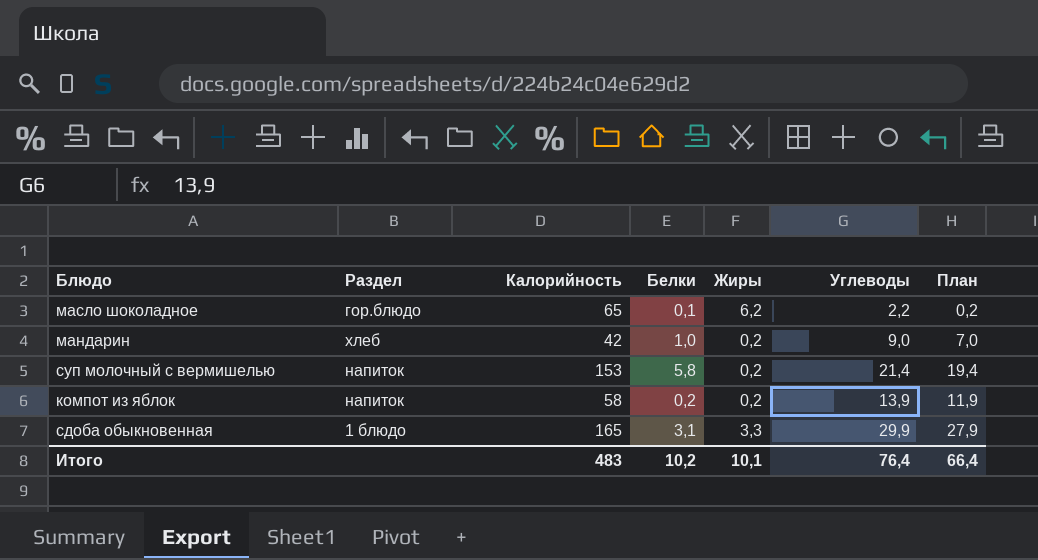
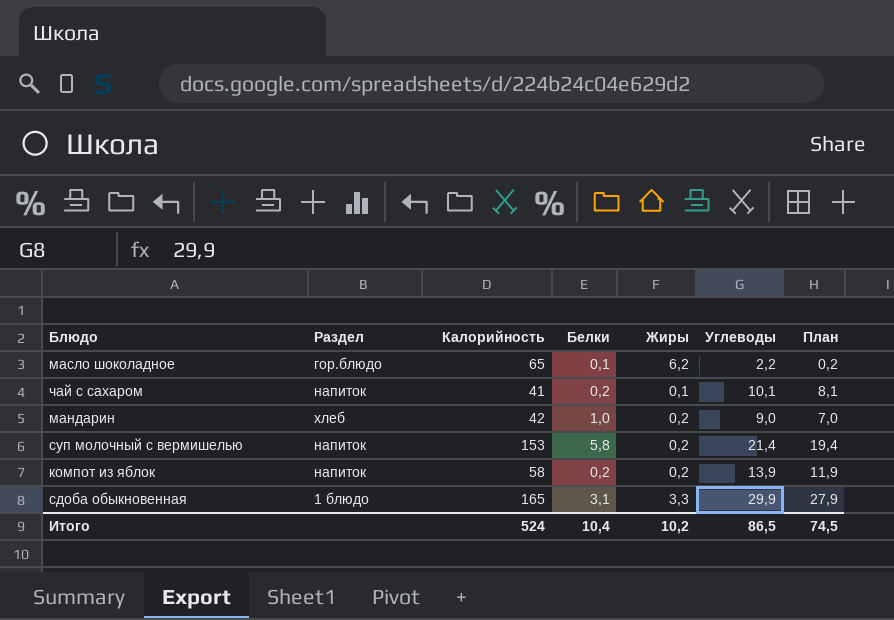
row чай с сахаром: none -> напиток | 41 | 0,2 | 0,1 | 10,1 | 8,1
Итого | Калорийность: 483 -> 524
Итого | Белки: 10,2 -> 10,4
Итого | Жиры: 10,1 -> 10,2
Итого | Углеводы: 76,4 -> 86,5
Итого | План: 66,4 -> 74,5

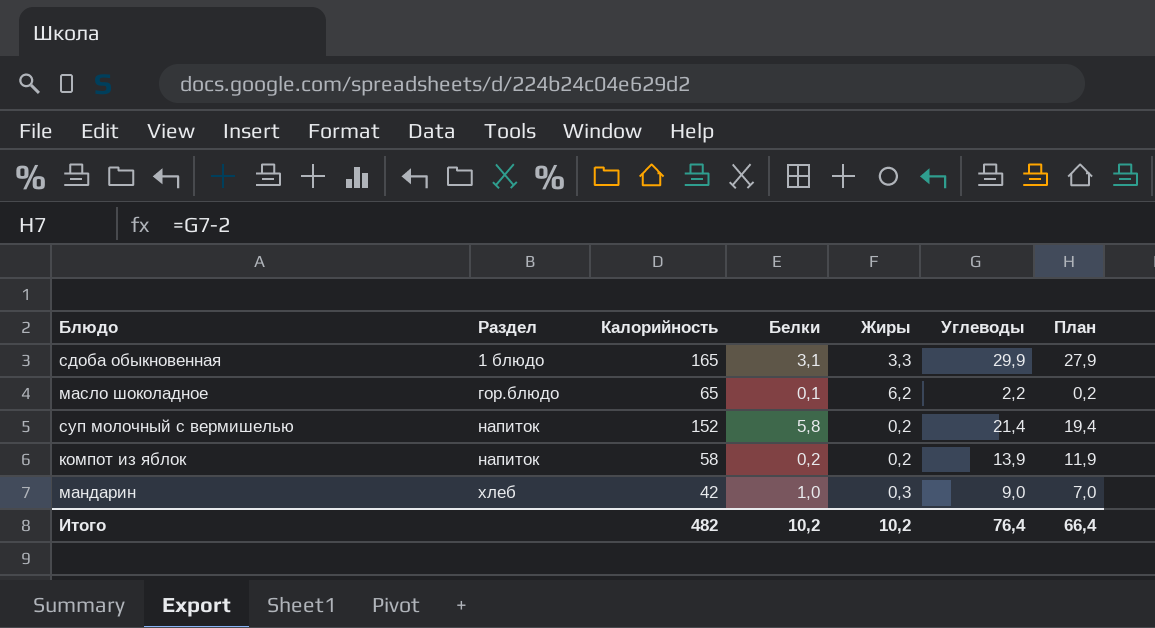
row order: none -> Раздел ascending
row чай с сахаром: напиток | 41 | 0,2 | 0,1 | 10,1 | 8,1 -> none
суп молочный с вермишелью | Калорийность: 153 -> 152
мандарин | Жиры: 0,2 -> 0,3
Итого | Калорийность: 524 -> 482
Итого | Белки: 10,4 -> 10,2
Итого | Углеводы: 86,5 -> 76,4
Итого | План: 74,5 -> 66,4

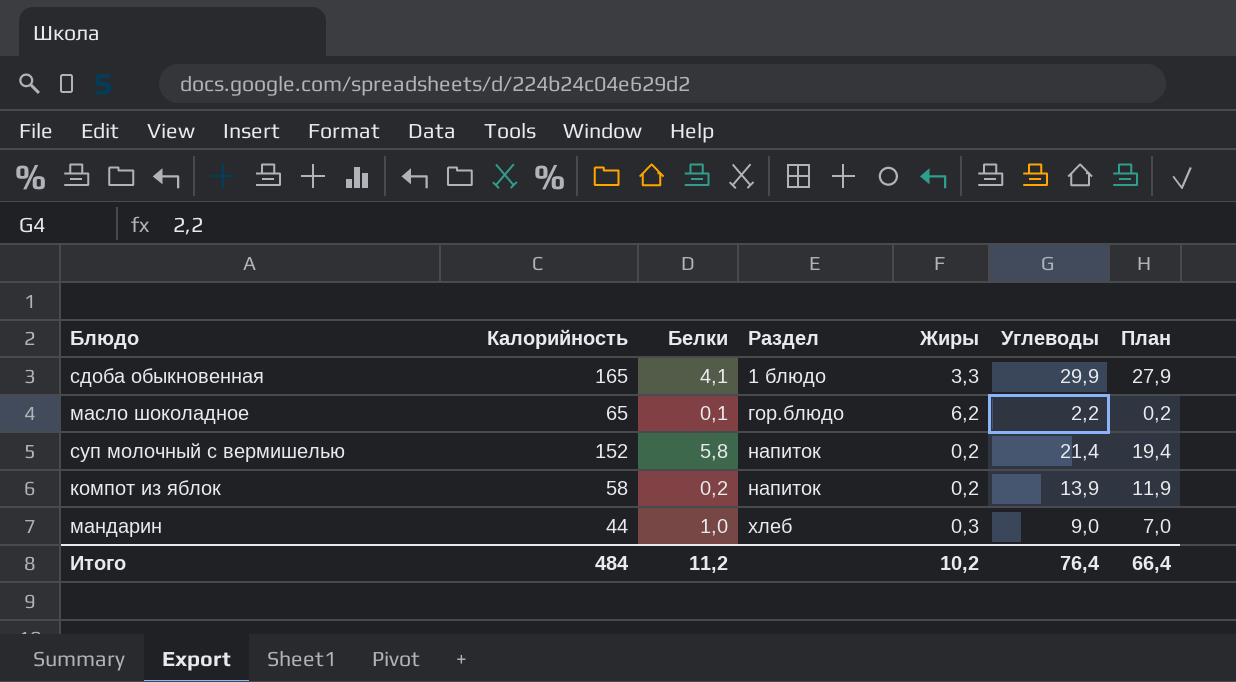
column Раздел | position: 2 -> 4
сдоба обыкновенная | Белки: 3,1 -> 4,1
мандарин | Калорийность: 42 -> 44
Итого | Калорийность: 482 -> 484
Итого | Белки: 10,2 -> 11,2

